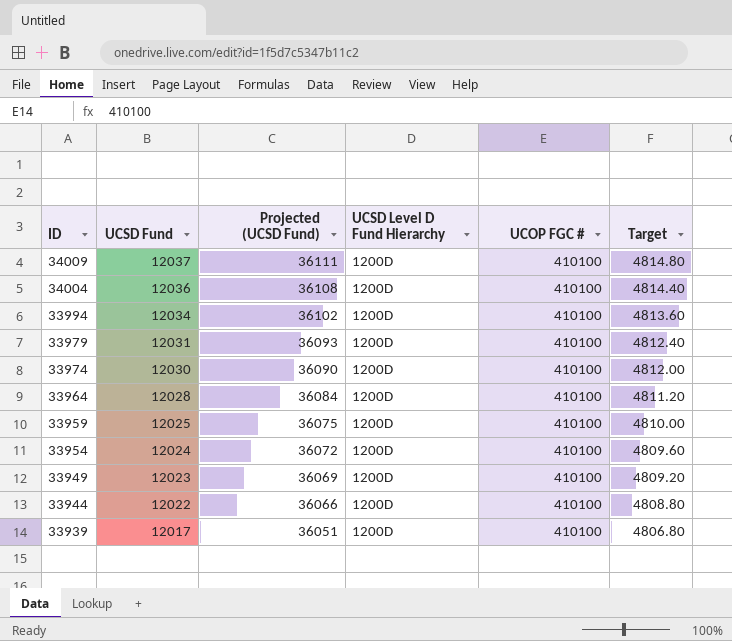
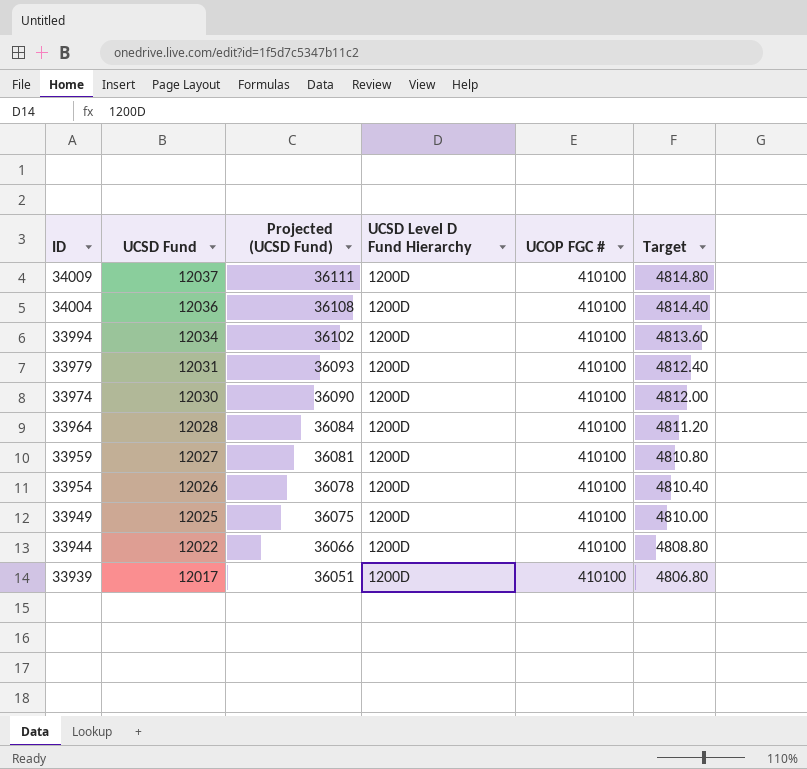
33959 | UCSD Fund: 12025 -> 12027
33959 | Projected (UCSD Fund): 36075 -> 36081
33959 | Target: 4810.00 -> 4810.80
33954 | UCSD Fund: 12024 -> 12026
33954 | Projected (UCSD Fund): 36072 -> 36078
33954 | Target: 4809.60 -> 4810.40
33949 | UCSD Fund: 12023 -> 12025
33949 | Projected (UCSD Fund): 36069 -> 36075
33949 | Target: 4809.20 -> 4810.00

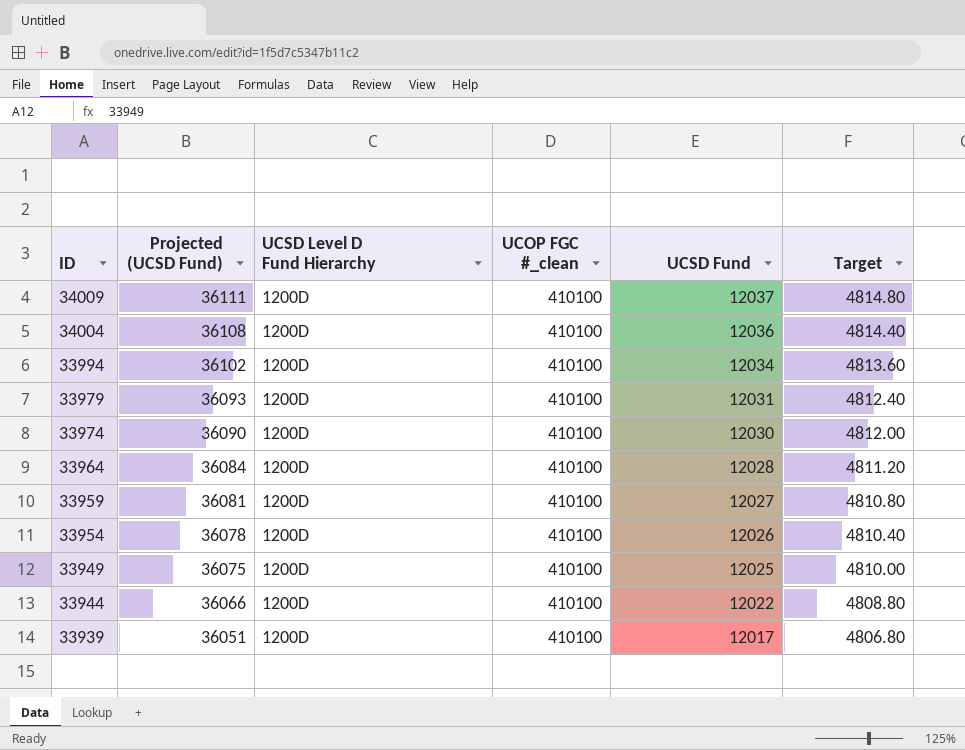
column name: UCOP FGC # -> UCOP FGC #_clean
column UCSD Fund | position: 2 -> 5

